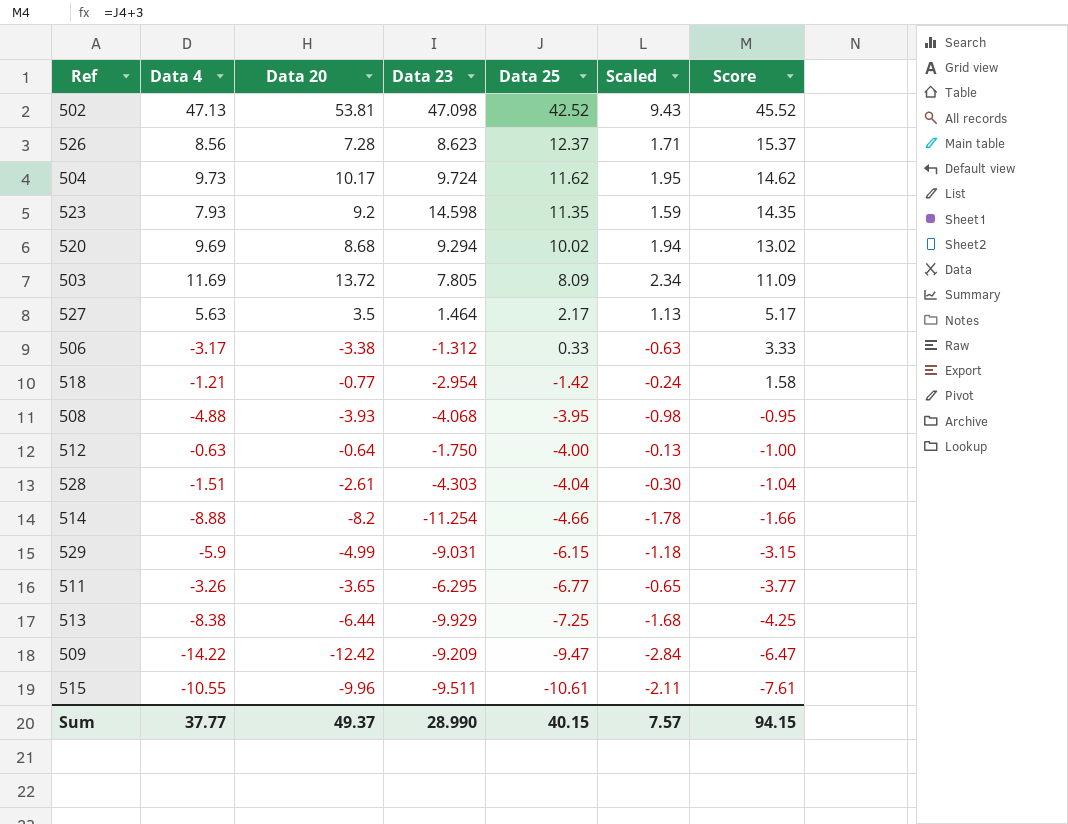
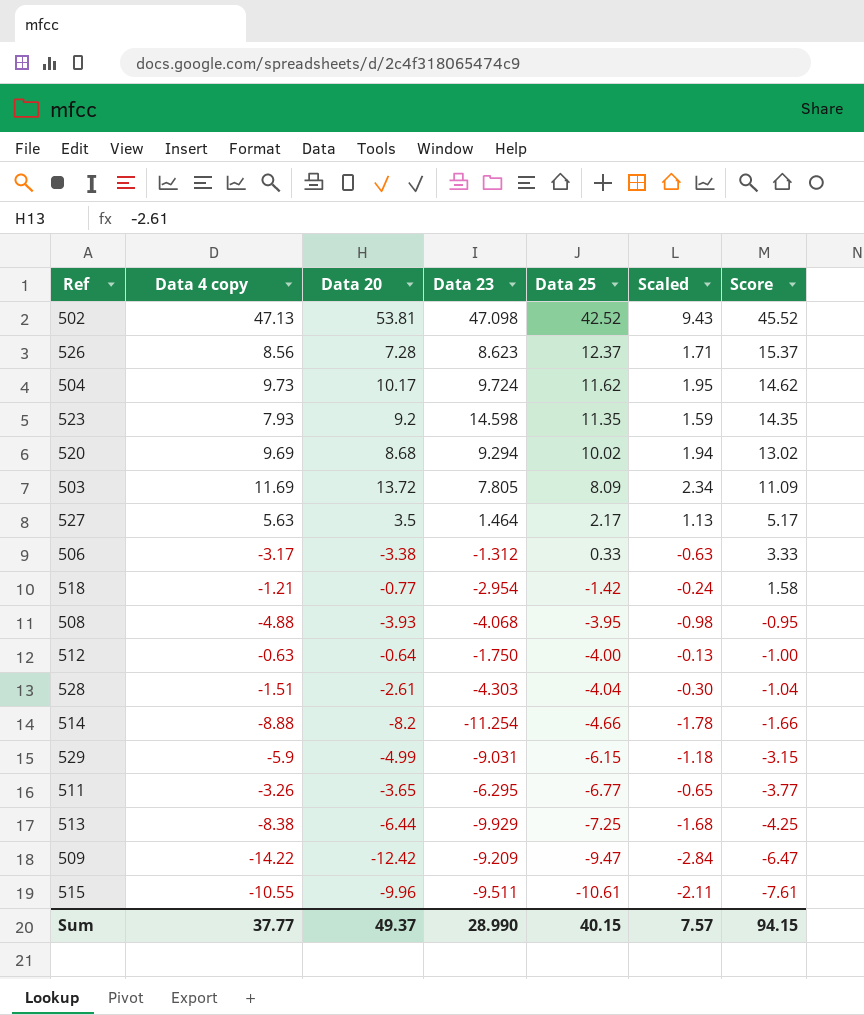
column name: Data 4 -> Data 4 copy

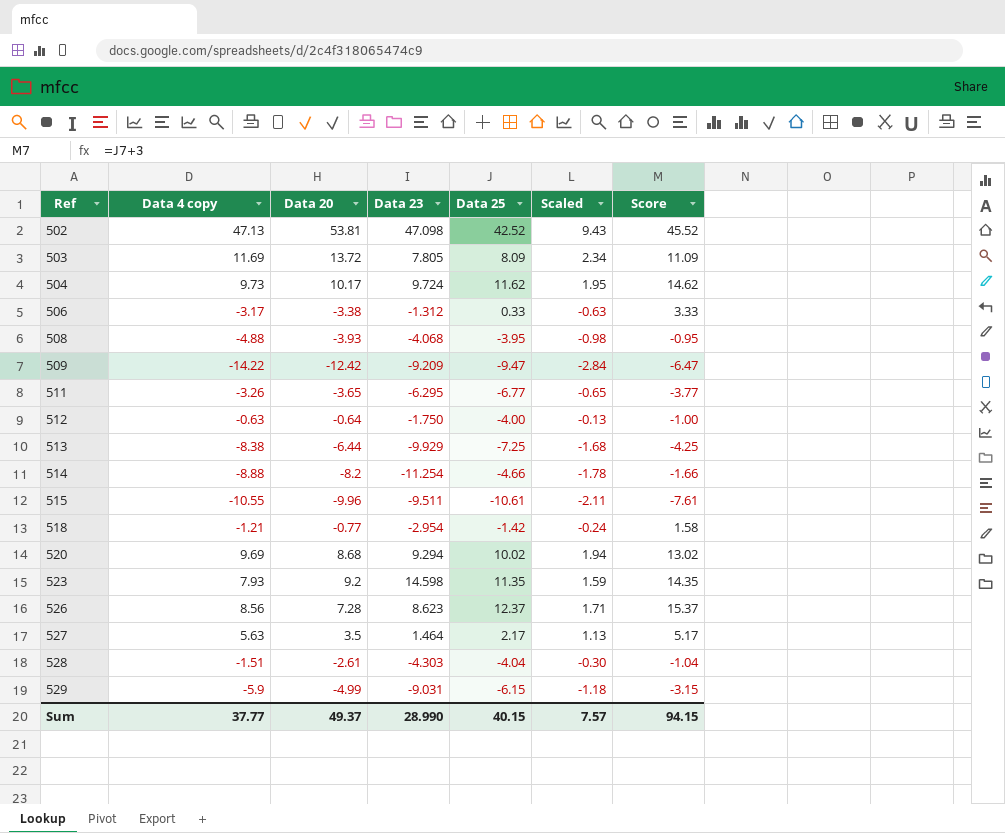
row order: Data 25 descending -> Ref ascending

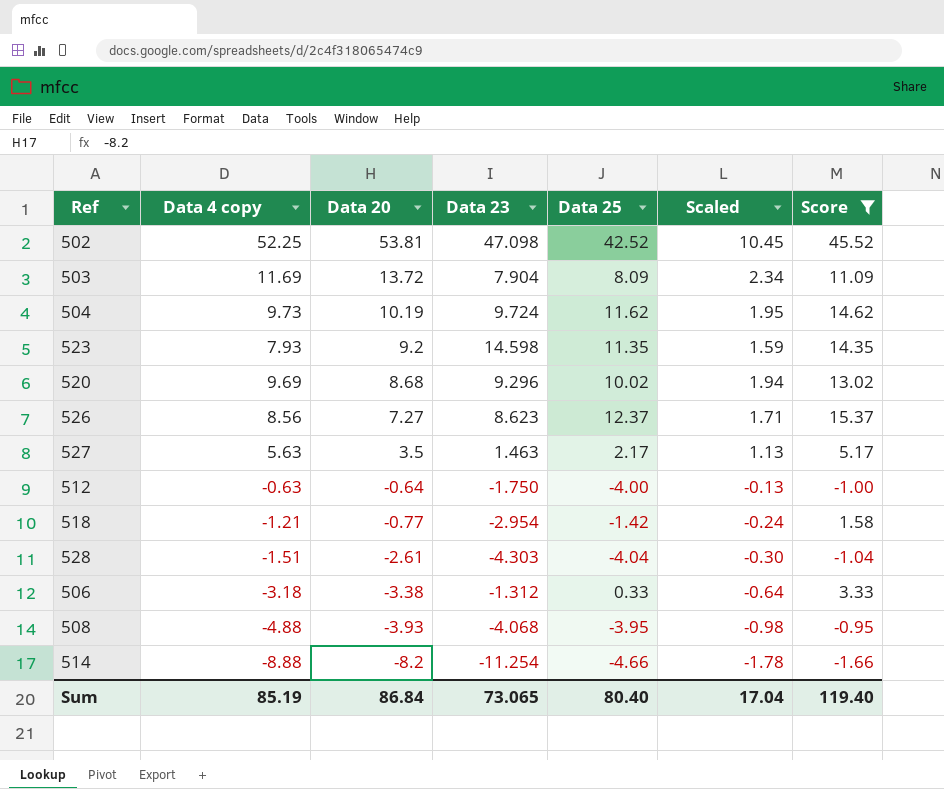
filter: none -> Score >= -1.66
row order: Ref ascending -> Data 20 descending
502 | Data 4 copy: 47.13 -> 52.25
502 | Scaled: 9.43 -> 10.45
503 | Data 23: 7.805 -> 7.904
504 | Data 20: 10.17 -> 10.19
520 | Data 23: 9.294 -> 9.296
526 | Data 20: 7.28 -> 7.27
527 | Data 23: 1.464 -> 1.463
506 | Data 4 copy: -3.17 -> -3.18
506 | Scaled: -0.63 -> -0.64
Sum | Data 4 copy: 37.77 -> 85.19
Sum | Data 20: 49.37 -> 86.84
Sum | Data 23: 28.990 -> 73.065
Sum | Data 25: 40.15 -> 80.40
Sum | Scaled: 7.57 -> 17.04
Sum | Score: 94.15 -> 119.40

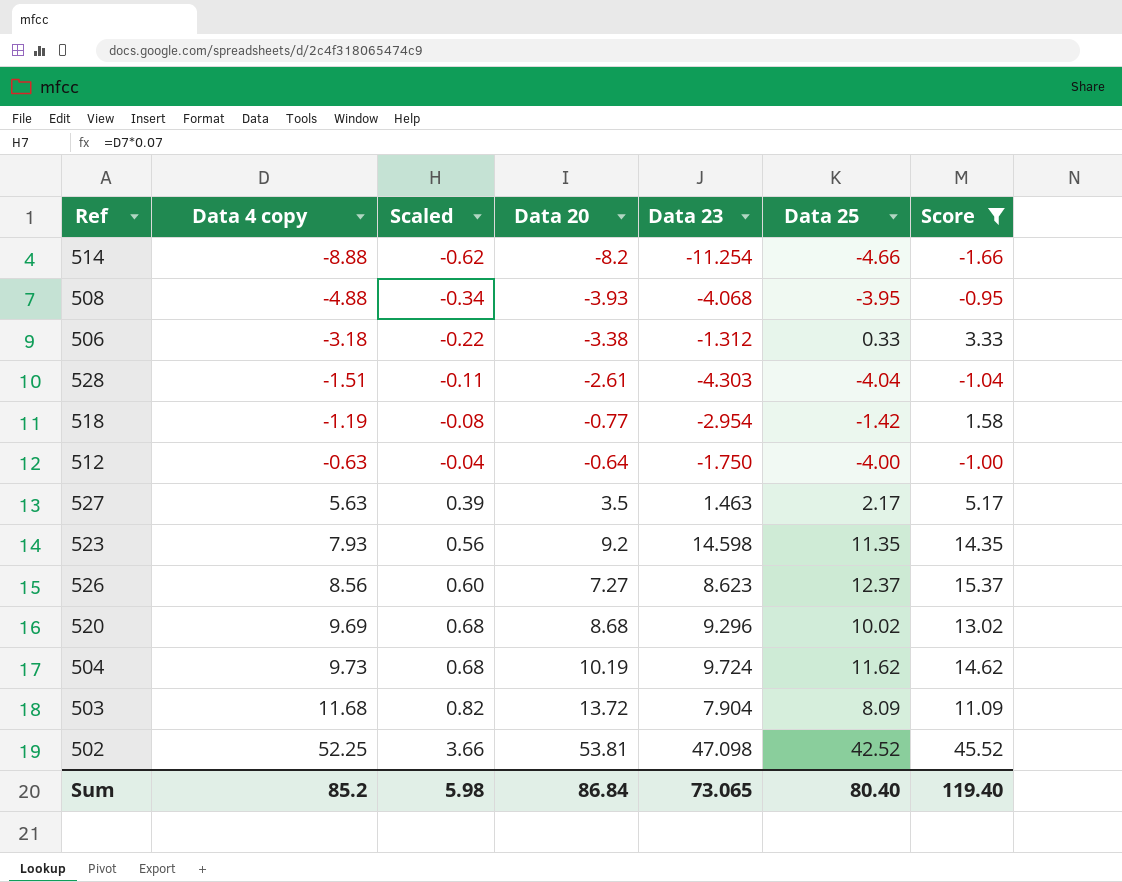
row order: Data 20 descending -> Data 4 copy ascending
column Scaled | formula: [Data 4 copy] * 0.2 -> [Data 4 copy] * 0.07
column Scaled | position: 6 -> 3
518 | Data 4 copy: -1.21 -> -1.19
503 | Data 4 copy: 11.69 -> 11.68
Sum | Data 4 copy: 85.19 -> 85.2
Sum | Scaled: 17.04 -> 5.98

